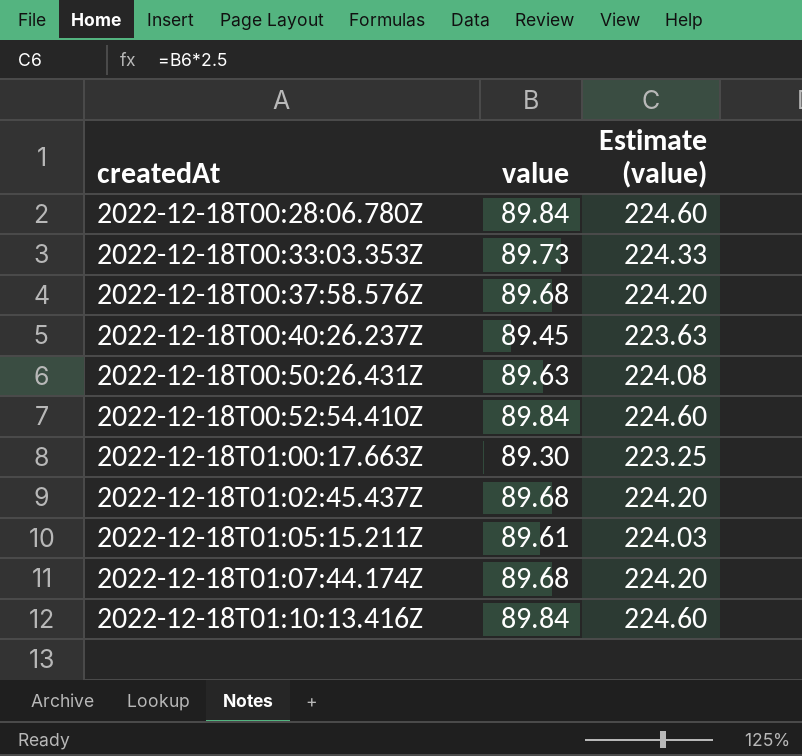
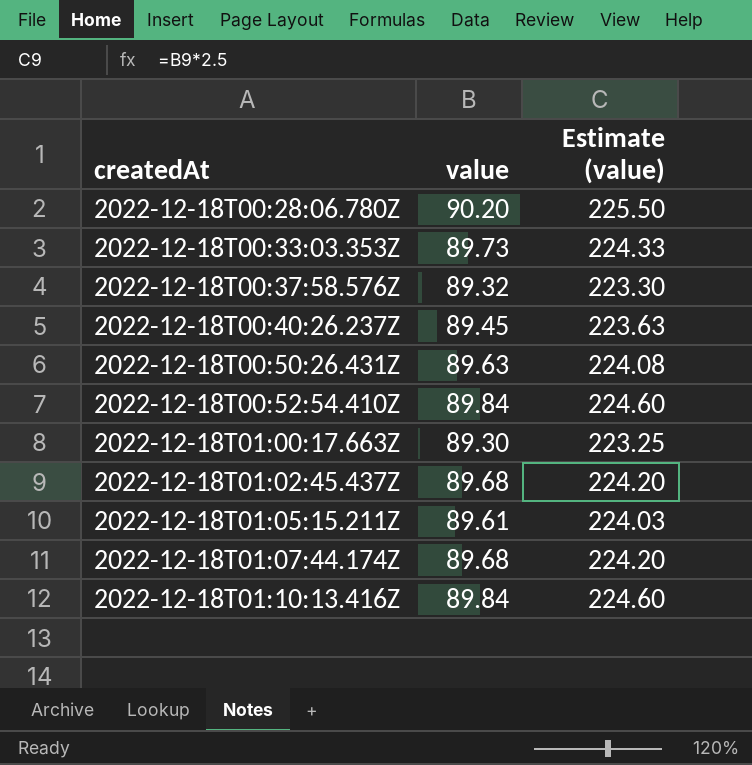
2022-12-18T00:28:06.780Z | value: 89.84 -> 90.20
2022-12-18T00:28:06.780Z | Estimate (value): 224.60 -> 225.50
2022-12-18T00:37:58.576Z | value: 89.68 -> 89.32
2022-12-18T00:37:58.576Z | Estimate (value): 224.20 -> 223.30

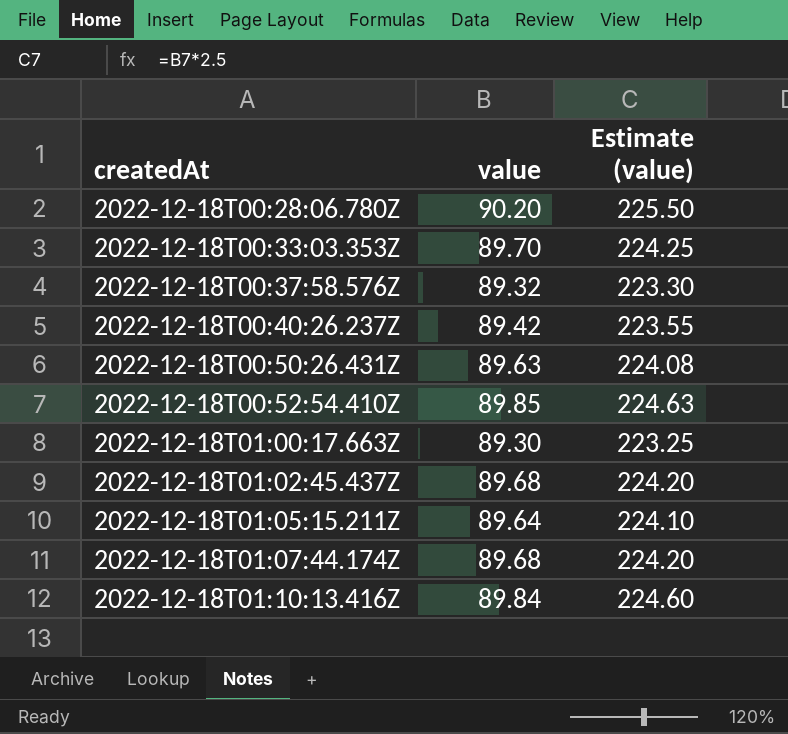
2022-12-18T00:33:03.353Z | value: 89.73 -> 89.70
2022-12-18T00:33:03.353Z | Estimate (value): 224.33 -> 224.25
2022-12-18T00:40:26.237Z | value: 89.45 -> 89.42
2022-12-18T00:40:26.237Z | Estimate (value): 223.63 -> 223.55
2022-12-18T00:52:54.410Z | value: 89.84 -> 89.85
2022-12-18T00:52:54.410Z | Estimate (value): 224.60 -> 224.63
2022-12-18T01:05:15.211Z | value: 89.61 -> 89.64
2022-12-18T01:05:15.211Z | Estimate (value): 224.03 -> 224.10

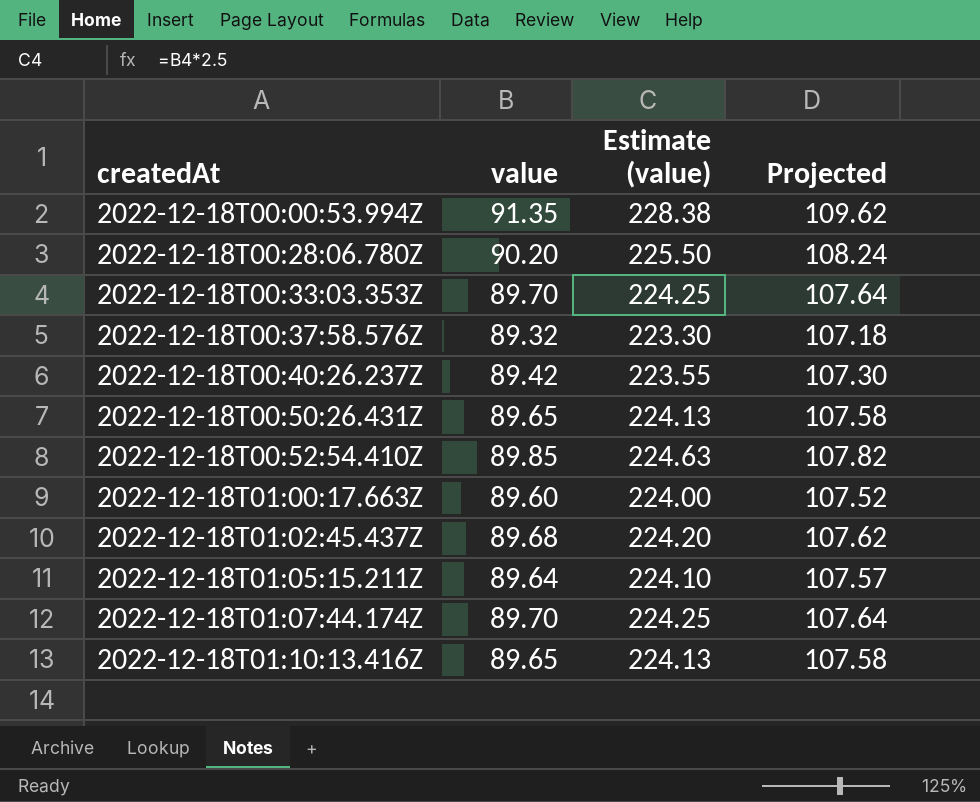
column Projected | formula: none -> [value] * 1.2
row 2022-12-18T00:00:53.994Z: none -> 91.35 | 228.38 | 109.62
2022-12-18T00:50:26.431Z | value: 89.63 -> 89.65
2022-12-18T00:50:26.431Z | Estimate (value): 224.08 -> 224.13
2022-12-18T01:00:17.663Z | value: 89.30 -> 89.60
2022-12-18T01:00:17.663Z | Estimate (value): 223.25 -> 224.00
2022-12-18T01:07:44.174Z | value: 89.68 -> 89.70
2022-12-18T01:07:44.174Z | Estimate (value): 224.20 -> 224.25
2022-12-18T01:10:13.416Z | value: 89.84 -> 89.65
2022-12-18T01:10:13.416Z | Estimate (value): 224.60 -> 224.13

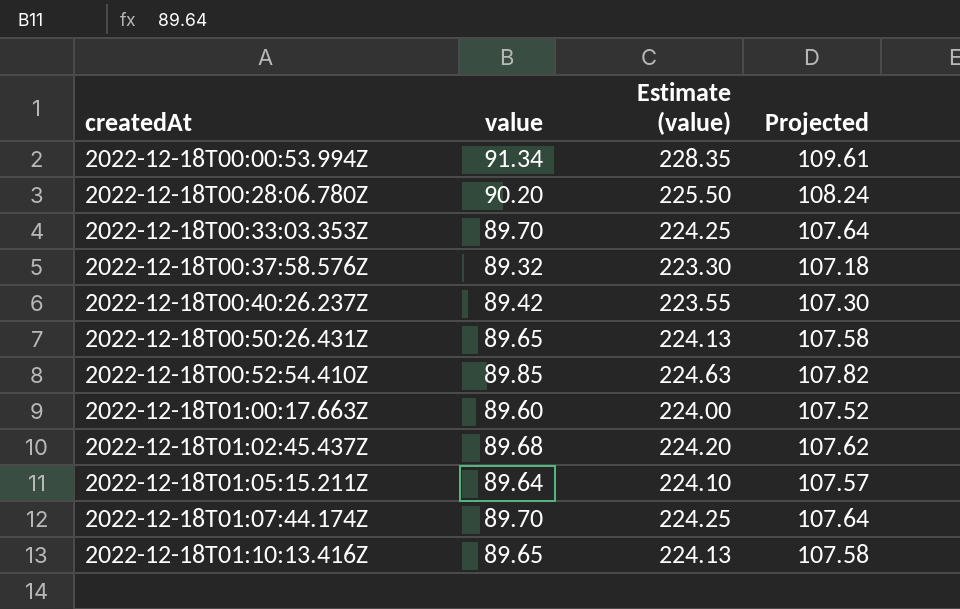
2022-12-18T00:00:53.994Z | value: 91.35 -> 91.34
2022-12-18T00:00:53.994Z | Estimate (value): 228.38 -> 228.35
2022-12-18T00:00:53.994Z | Projected: 109.62 -> 109.61

